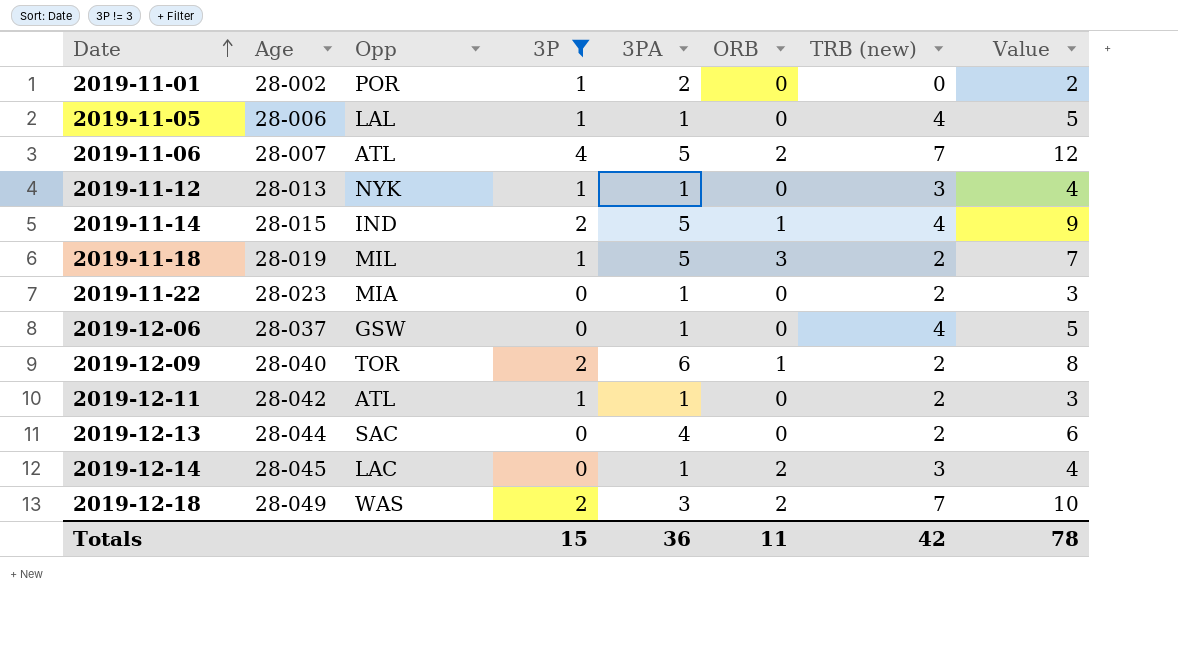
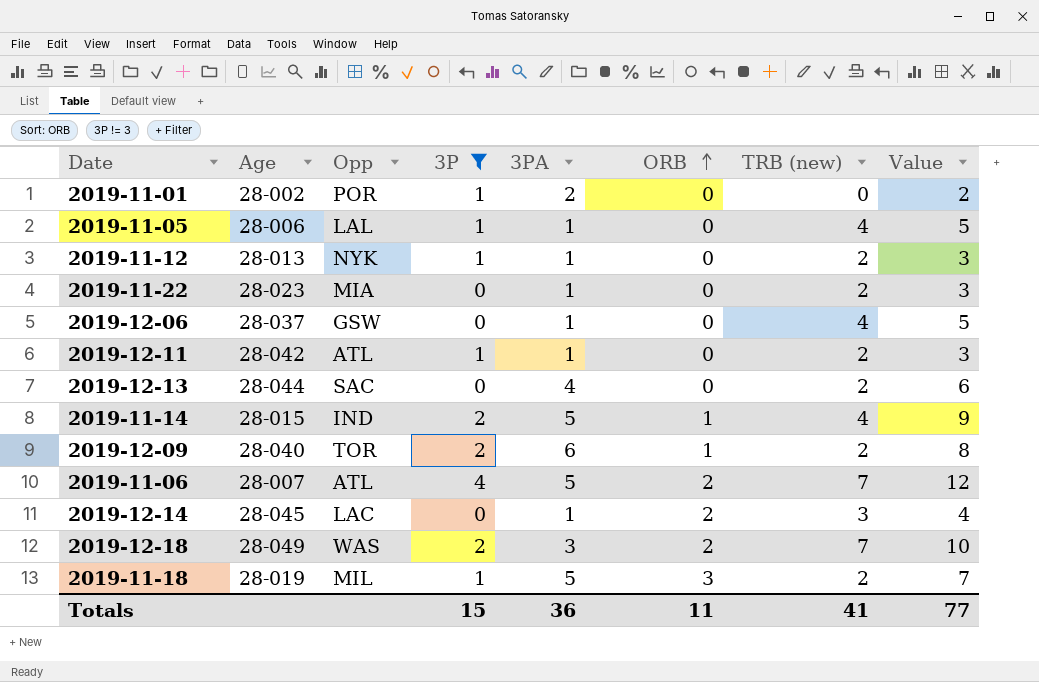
row order: Date ascending -> ORB ascending
2019-11-12 | TRB (new): 3 -> 2
2019-11-12 | Value: 4 -> 3
Totals | TRB (new): 42 -> 41
Totals | Value: 78 -> 77

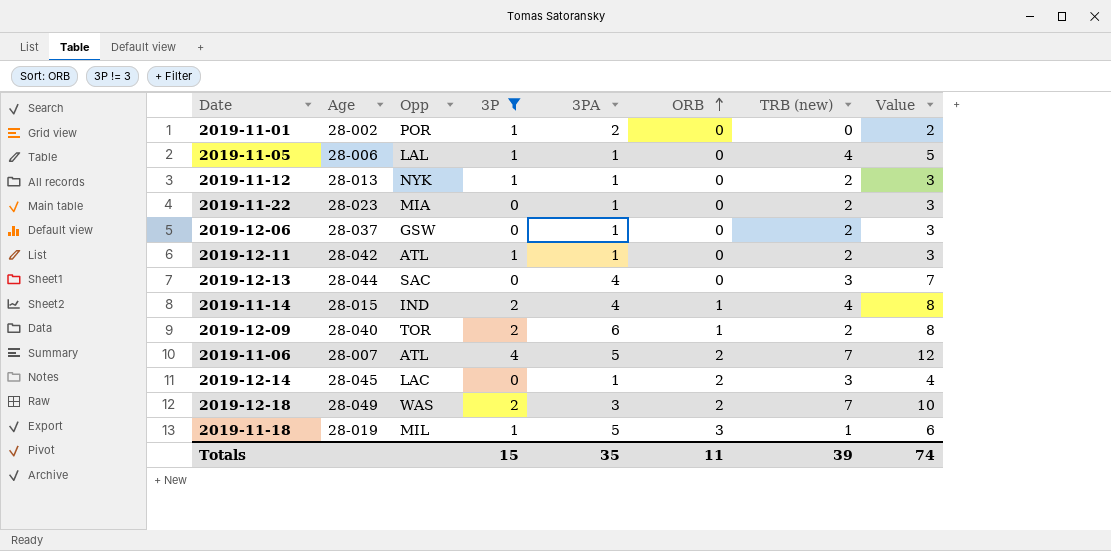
2019-12-06 | TRB (new): 4 -> 2
2019-12-06 | Value: 5 -> 3
2019-12-13 | TRB (new): 2 -> 3
2019-12-13 | Value: 6 -> 7
2019-11-14 | 3PA: 5 -> 4
2019-11-14 | Value: 9 -> 8
2019-11-18 | TRB (new): 2 -> 1
2019-11-18 | Value: 7 -> 6
Totals | 3PA: 36 -> 35
Totals | TRB (new): 41 -> 39
Totals | Value: 77 -> 74

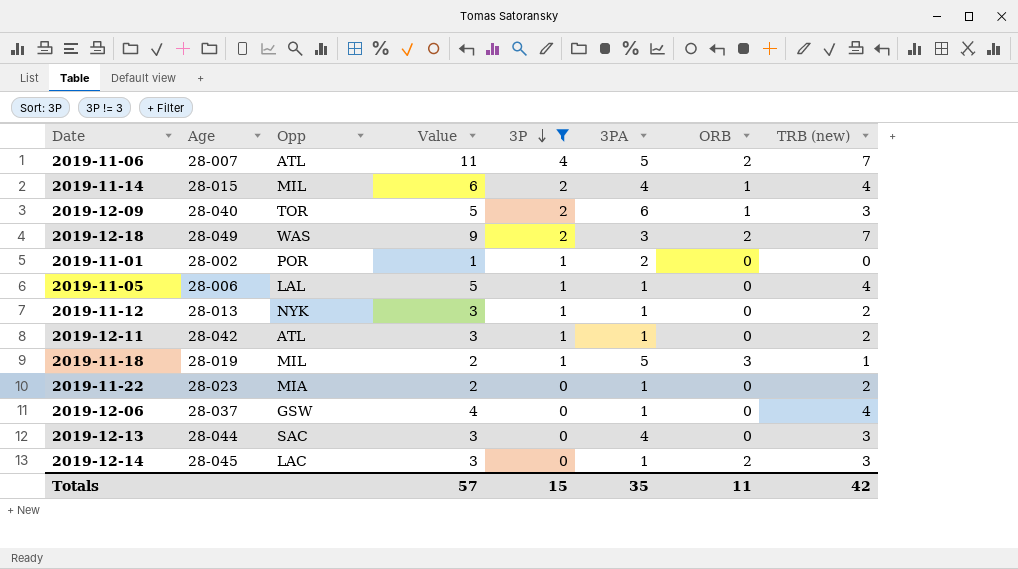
row order: ORB ascending -> 3P descending
column Value | formula: [3PA] + [TRB (new)] -> [3P] + [TRB (new)]
column Value | position: 8 -> 4
2019-11-14 | Opp: IND -> MIL
2019-12-09 | TRB (new): 2 -> 3
2019-12-06 | TRB (new): 2 -> 4
Totals | Value: 74 -> 57
Totals | TRB (new): 39 -> 42

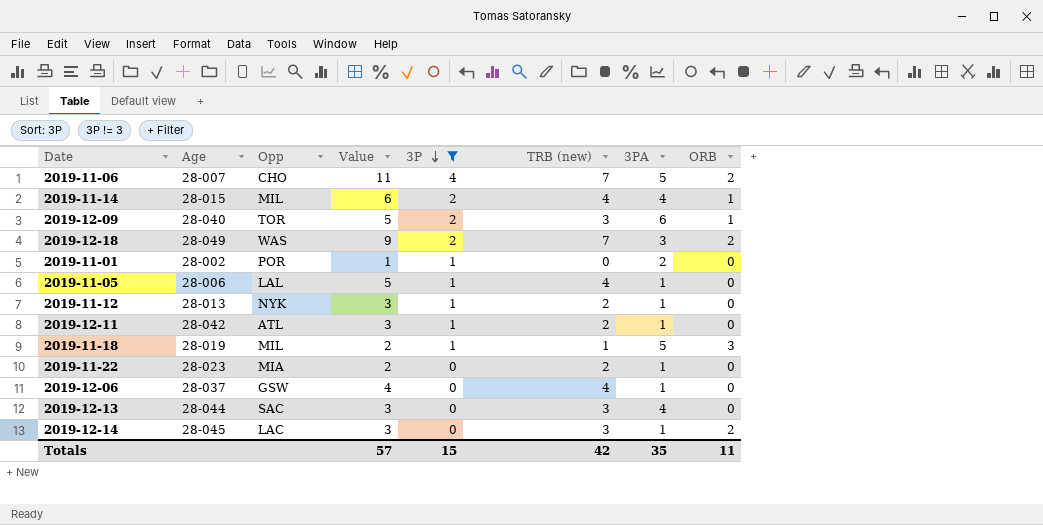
column TRB (new) | position: 8 -> 6
2019-11-06 | Opp: ATL -> CHO

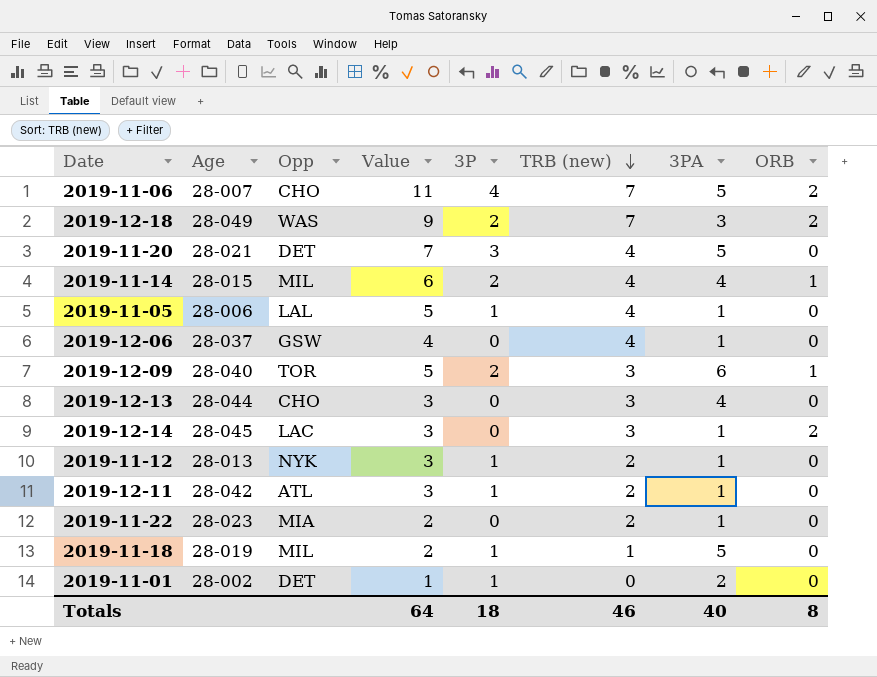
filter: 3P != 3 -> none
row order: 3P descending -> TRB (new) descending
2019-12-13 | Opp: SAC -> CHO
2019-11-18 | ORB: 3 -> 0
2019-11-01 | Opp: POR -> DET
Totals | Value: 57 -> 64
Totals | 3P: 15 -> 18
Totals | TRB (new): 42 -> 46
Totals | 3PA: 35 -> 40
Totals | ORB: 11 -> 8

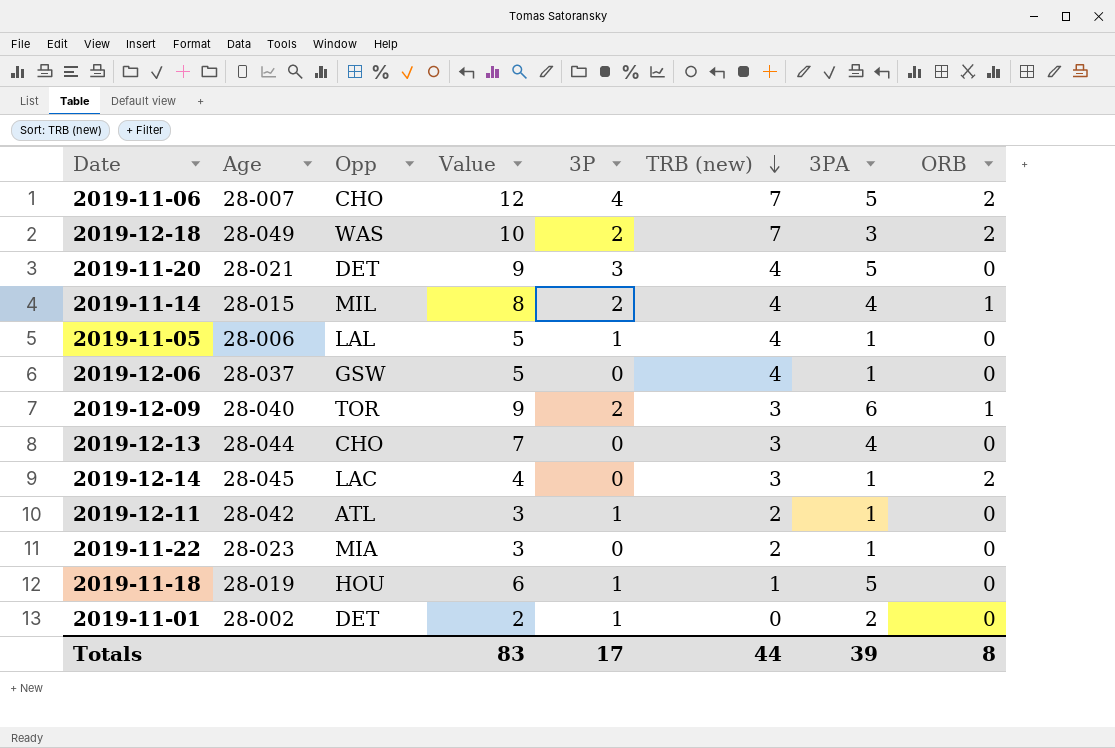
column Value | formula: [3P] + [TRB (new)] -> [TRB (new)] + [3PA]
row 2019-11-12: 28-013 | NYK | 3 | 1 | 2 | 1 | 0 -> none
2019-11-18 | Opp: MIL -> HOU
Totals | Value: 64 -> 83
Totals | 3P: 18 -> 17
Totals | TRB (new): 46 -> 44
Totals | 3PA: 40 -> 39

